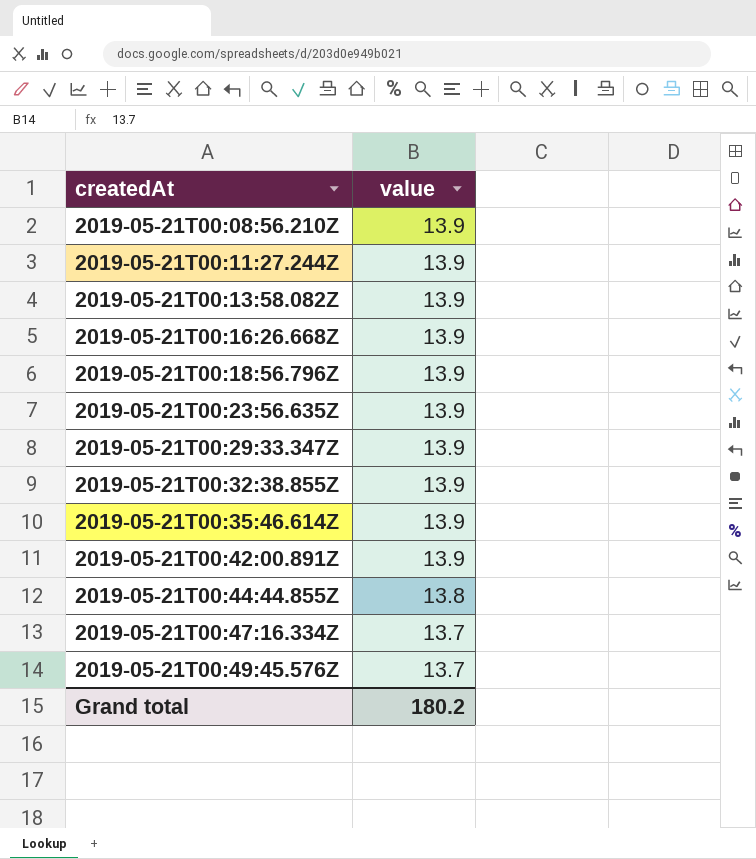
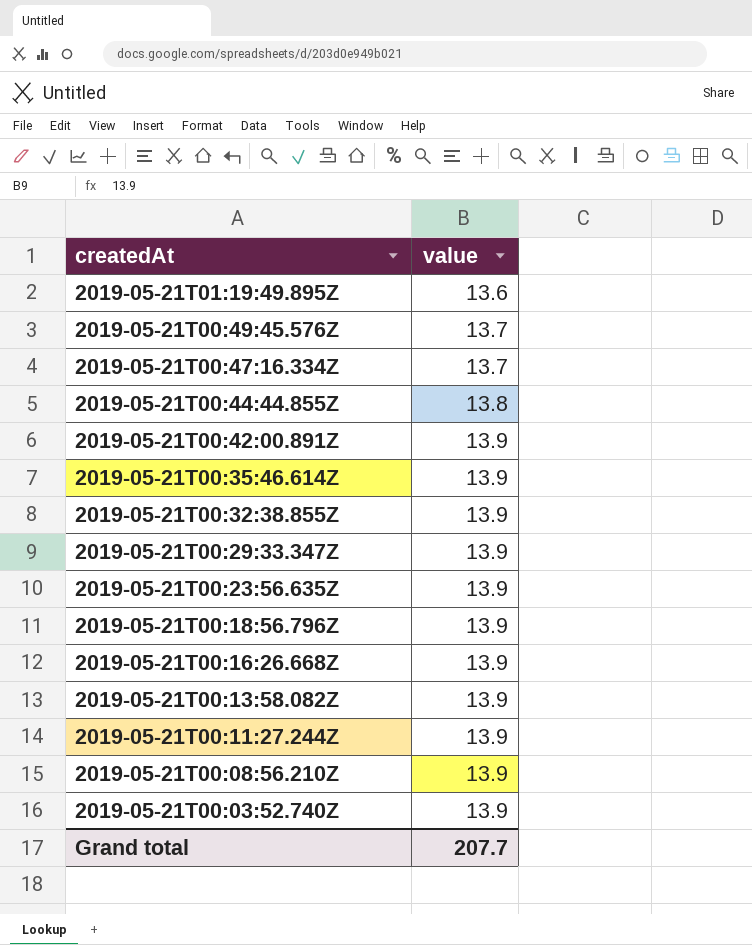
row order: createdAt ascending -> createdAt descending
row 2019-05-21T01:19:49.895Z: none -> 13.6
row 2019-05-21T00:03:52.740Z: none -> 13.9
Grand total | value: 180.2 -> 207.7

